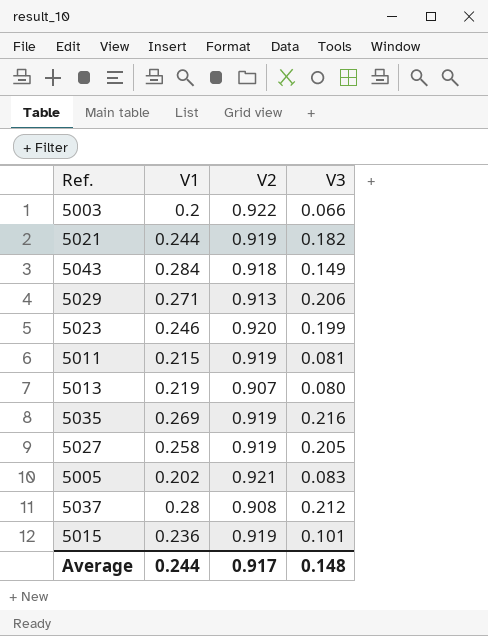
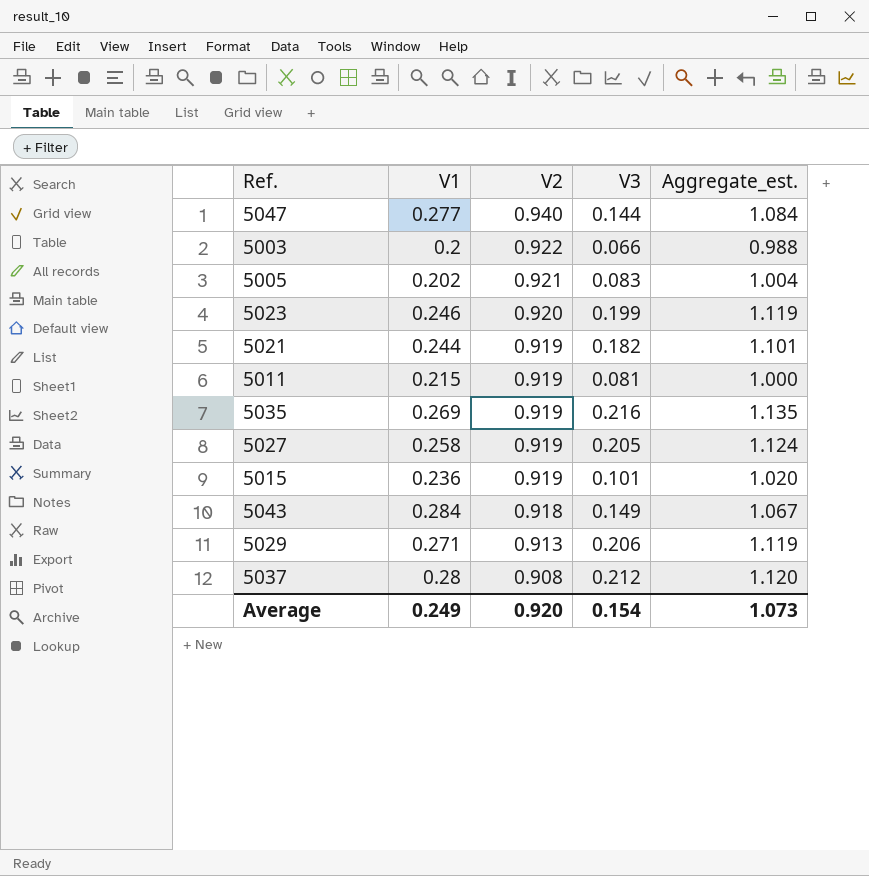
row order: none -> V2 descending
column Aggregate_est. | formula: none -> [V2] + [V3]
row 5013: 0.219 | 0.907 | 0.080 -> none
row 5047: none -> 0.277 | 0.940 | 0.144 | 1.084
Average | V1: 0.244 -> 0.249
Average | V2: 0.917 -> 0.920
Average | V3: 0.148 -> 0.154

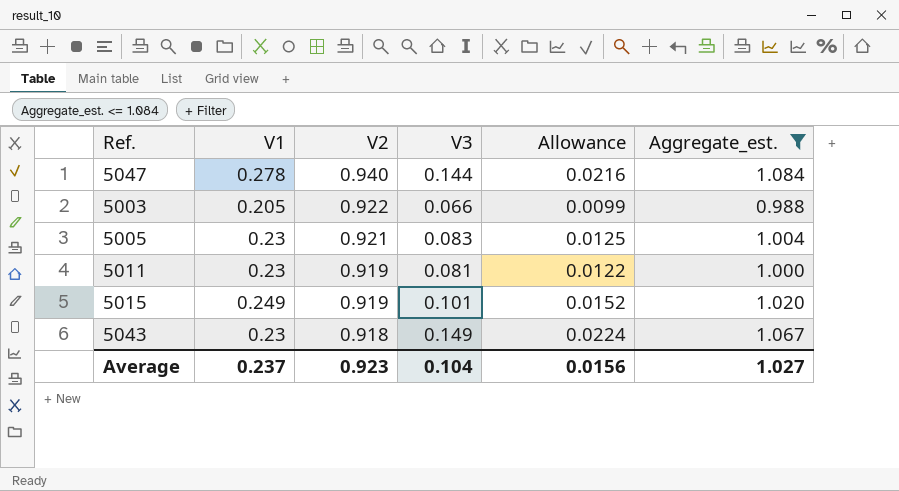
filter: none -> Aggregate_est. <= 1.084
column Allowance | formula: none -> [V3] * 0.15
5047 | V1: 0.277 -> 0.278
5003 | V1: 0.2 -> 0.205
5005 | V1: 0.202 -> 0.23
5011 | V1: 0.215 -> 0.23
5015 | V1: 0.236 -> 0.249
5043 | V1: 0.284 -> 0.23
Average | V1: 0.249 -> 0.237
Average | V2: 0.920 -> 0.923
Average | V3: 0.154 -> 0.104
Average | Aggregate_est.: 1.073 -> 1.027

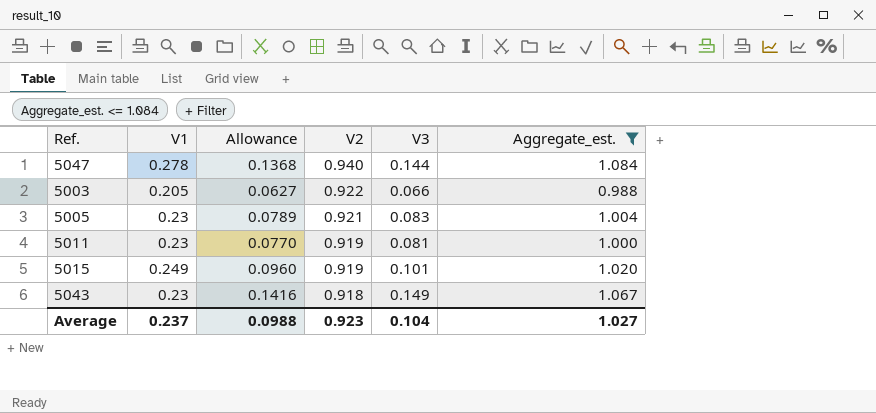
column Allowance | formula: [V3] * 0.15 -> [V3] * 0.95
column Allowance | position: 5 -> 3
Average | Allowance: 0.0156 -> 0.0988

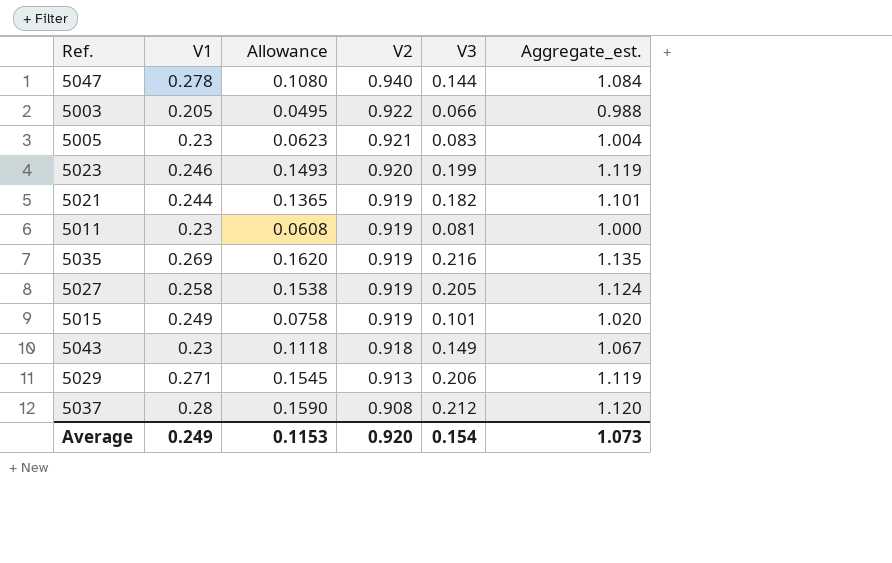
filter: Aggregate_est. <= 1.084 -> none
column Allowance | formula: [V3] * 0.95 -> [V3] * 0.75
Average | V1: 0.237 -> 0.249
Average | Allowance: 0.0988 -> 0.1153
Average | V2: 0.923 -> 0.920
Average | V3: 0.104 -> 0.154
Average | Aggregate_est.: 1.027 -> 1.073

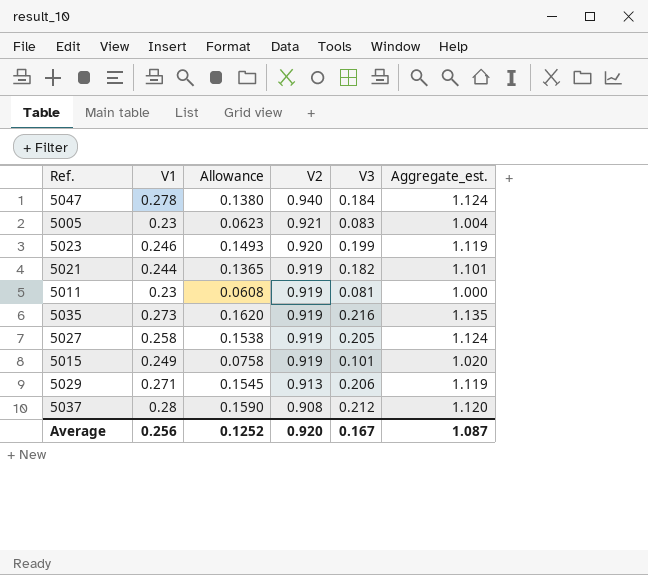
row 5003: 0.205 | 0.0495 | 0.922 | 0.066 | 0.988 -> none
row 5043: 0.23 | 0.1118 | 0.918 | 0.149 | 1.067 -> none
5047 | Allowance: 0.1080 -> 0.1380
5047 | V3: 0.144 -> 0.184
5047 | Aggregate_est.: 1.084 -> 1.124
5035 | V1: 0.269 -> 0.273
Average | V1: 0.249 -> 0.256
Average | Allowance: 0.1153 -> 0.1252
Average | V3: 0.154 -> 0.167
Average | Aggregate_est.: 1.073 -> 1.087

